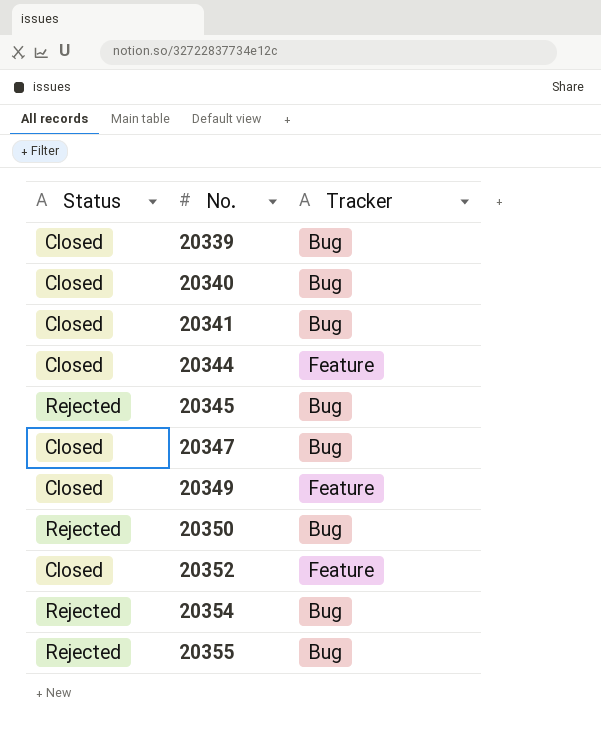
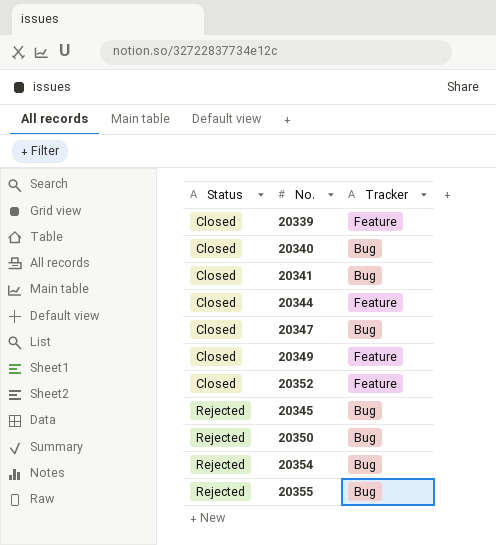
row order: No. ascending -> Status ascending
20339 | Tracker: Bug -> Feature

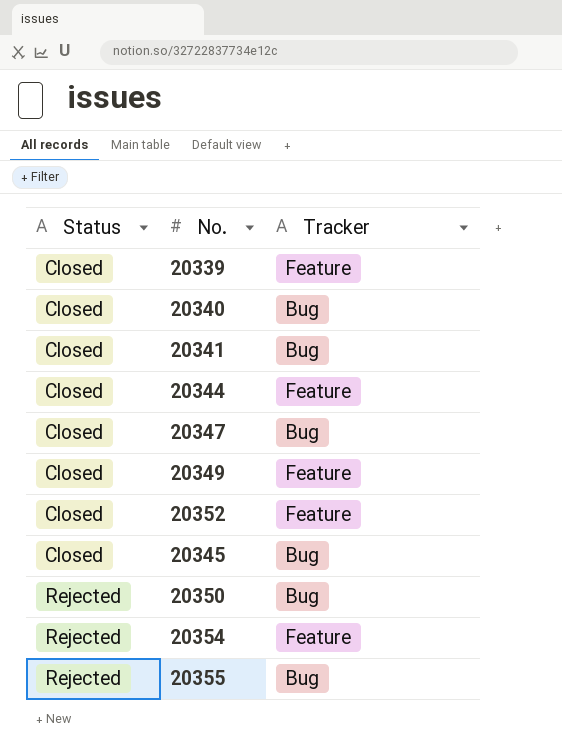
20345 | Status: Rejected -> Closed
20354 | Tracker: Bug -> Feature

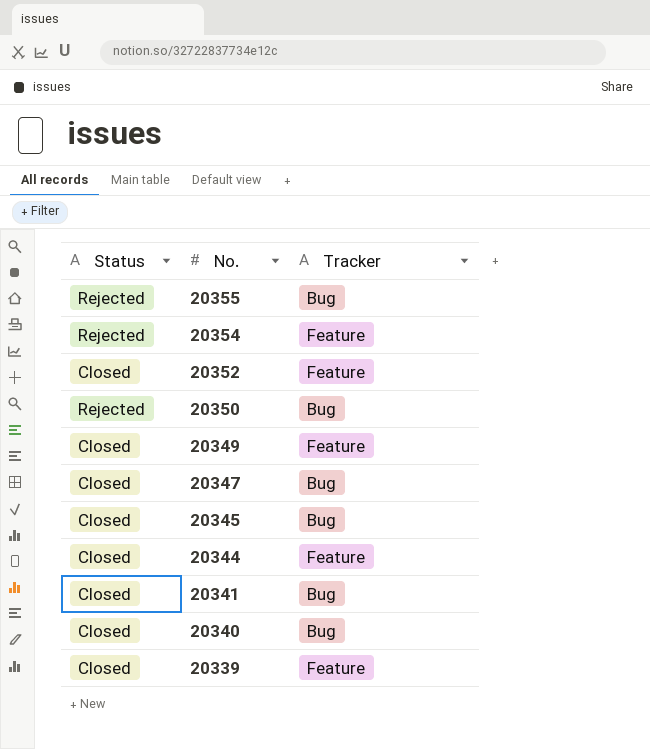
row order: Status ascending -> No. descending

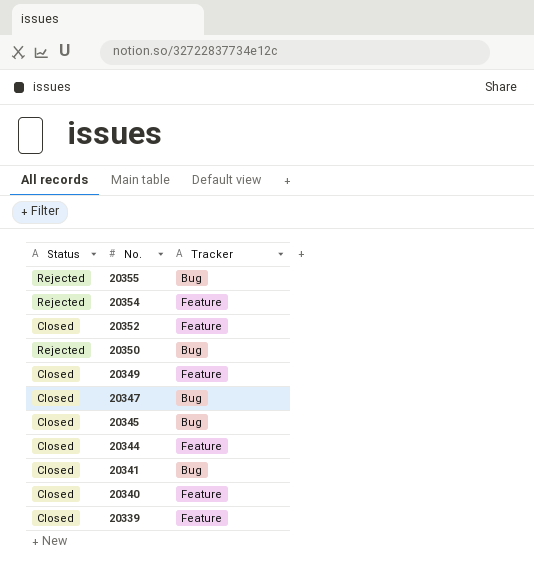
20340 | Tracker: Bug -> Feature

